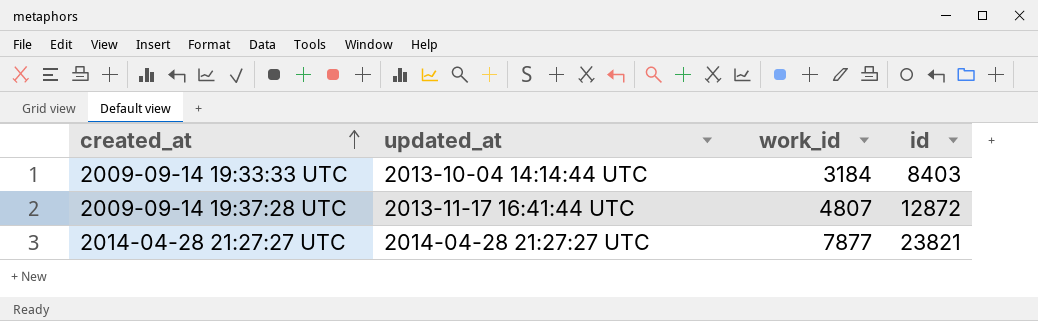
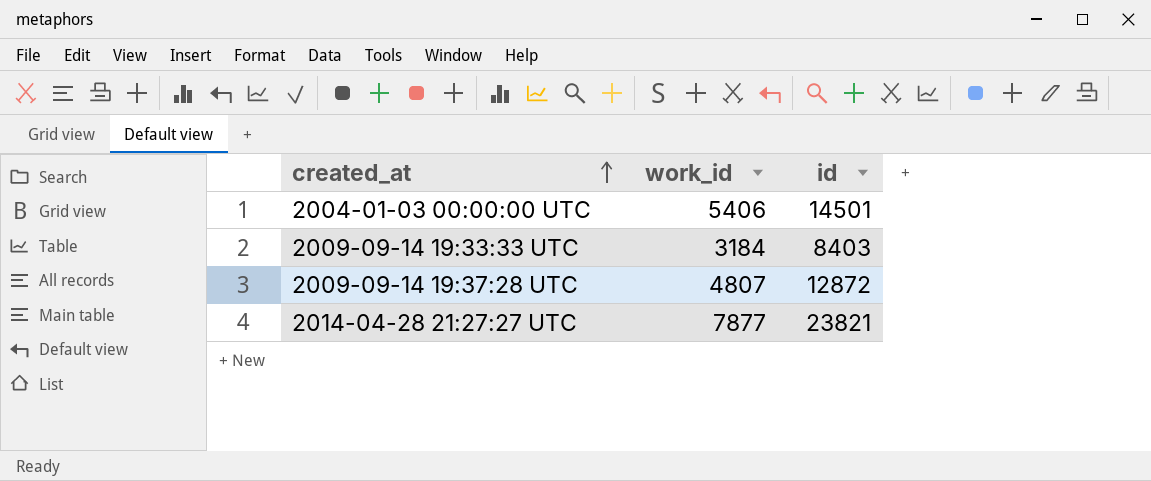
column updated_at | position: 2 -> none
row 2004-01-03 00:00:00 UTC: none -> 5406 | 14501

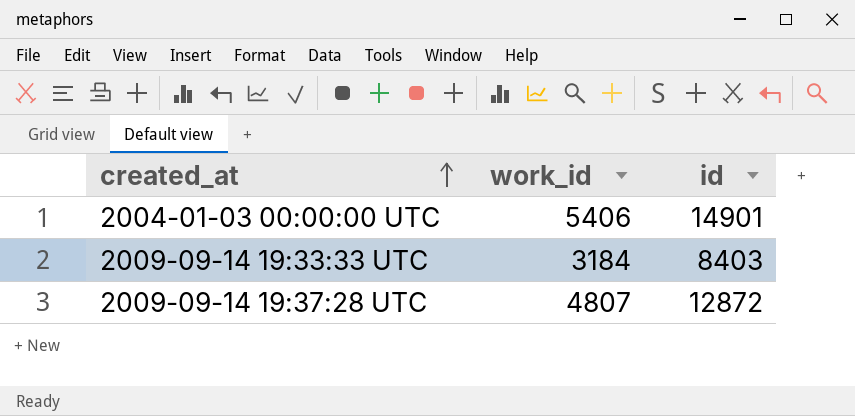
row 2014-04-28 21:27:27 UTC: 7877 | 23821 -> none
2004-01-03 00:00:00 UTC | id: 14501 -> 14901

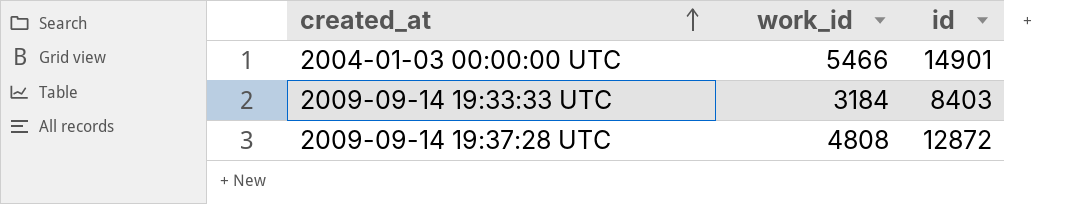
2004-01-03 00:00:00 UTC | work_id: 5406 -> 5466
2009-09-14 19:37:28 UTC | work_id: 4807 -> 4808

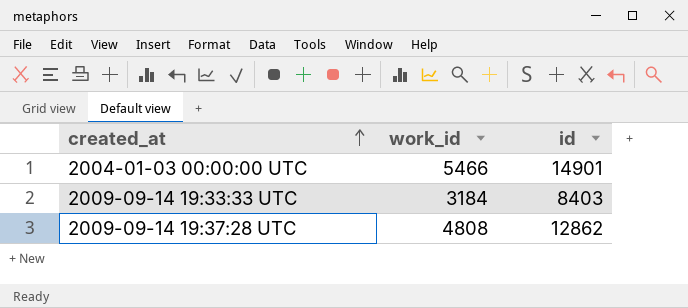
2009-09-14 19:37:28 UTC | id: 12872 -> 12862

